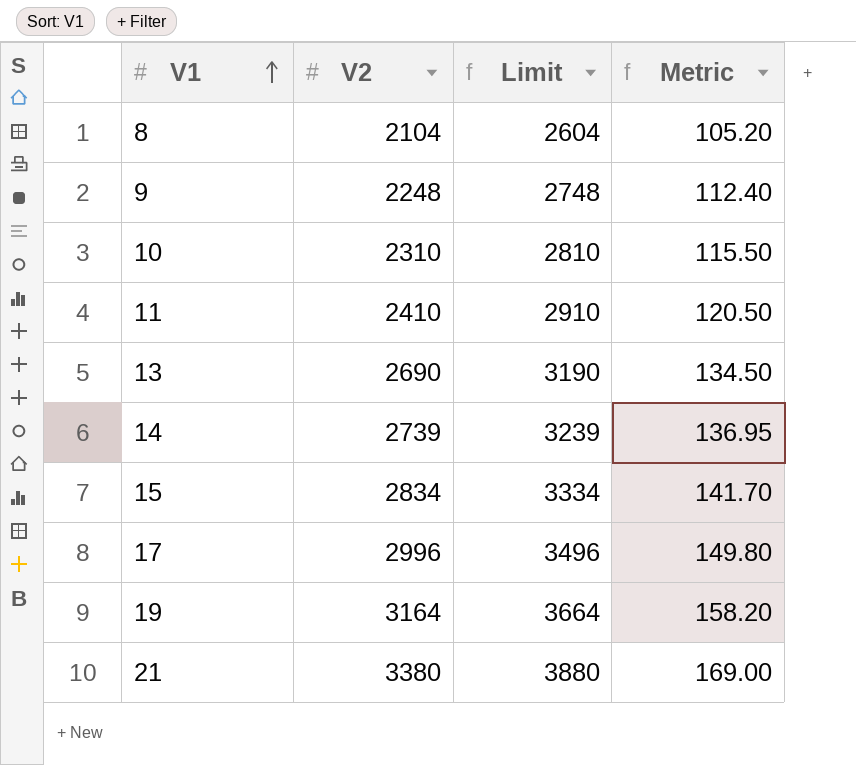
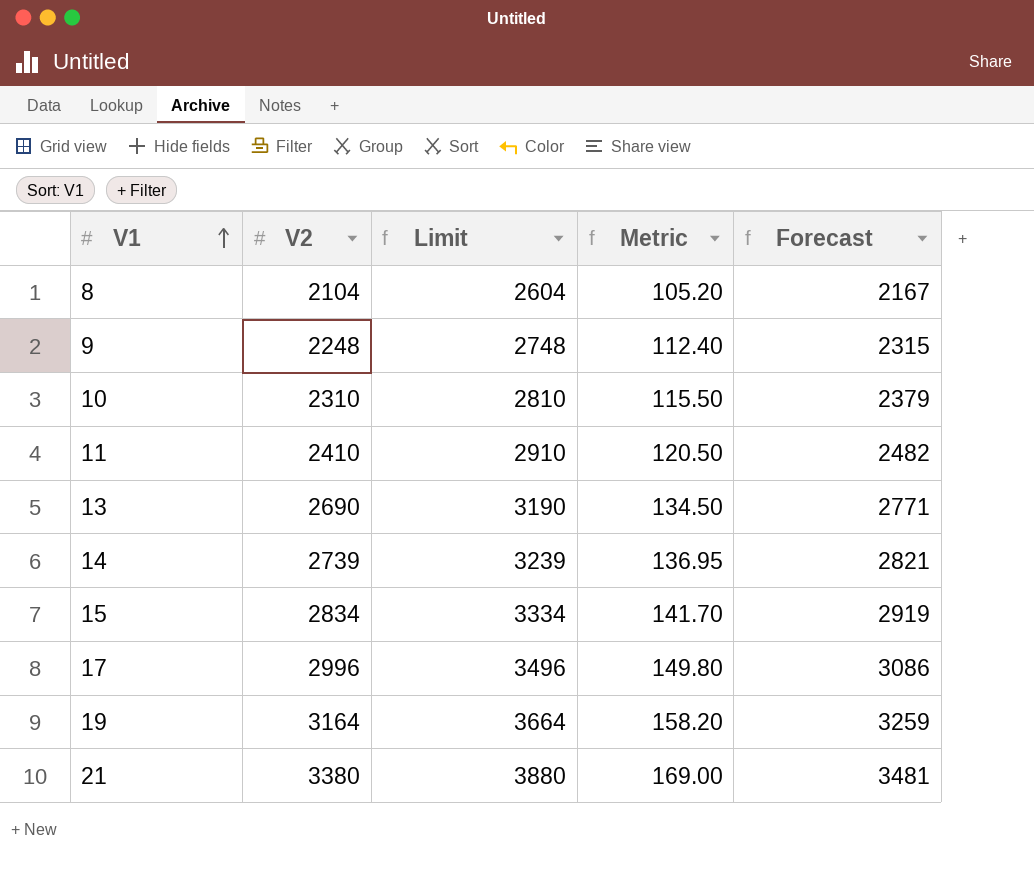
column Forecast | formula: none -> [V2] * 1.03

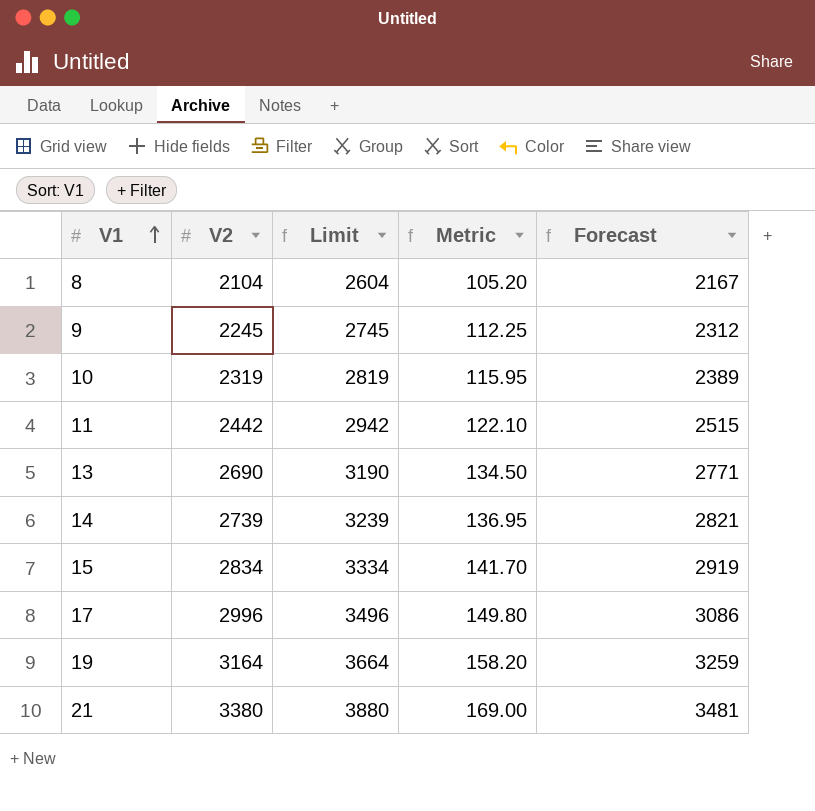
9 | V2: 2248 -> 2245
9 | Limit: 2748 -> 2745
9 | Metric: 112.40 -> 112.25
9 | Forecast: 2315 -> 2312
10 | V2: 2310 -> 2319
10 | Limit: 2810 -> 2819
10 | Metric: 115.50 -> 115.95
10 | Forecast: 2379 -> 2389
11 | V2: 2410 -> 2442
11 | Limit: 2910 -> 2942
11 | Metric: 120.50 -> 122.10
11 | Forecast: 2482 -> 2515

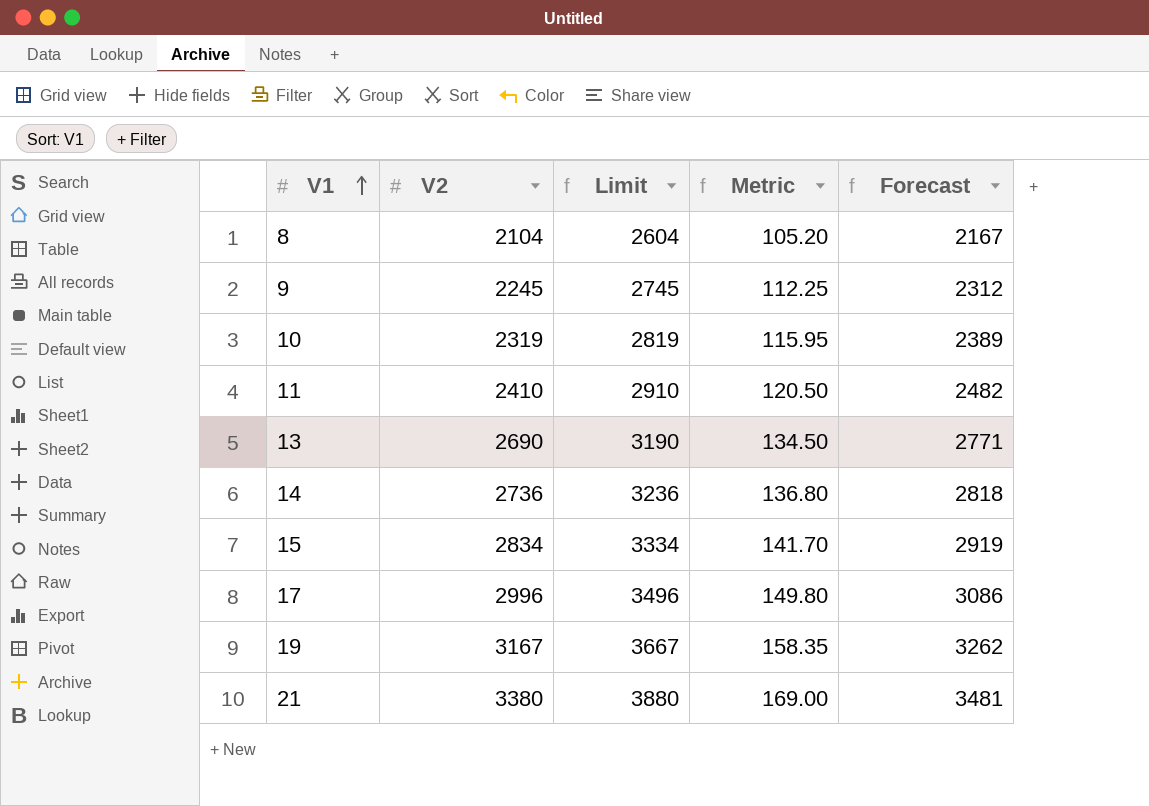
11 | V2: 2442 -> 2410
11 | Limit: 2942 -> 2910
11 | Metric: 122.10 -> 120.50
11 | Forecast: 2515 -> 2482
14 | V2: 2739 -> 2736
14 | Limit: 3239 -> 3236
14 | Metric: 136.95 -> 136.80
14 | Forecast: 2821 -> 2818
19 | V2: 3164 -> 3167
19 | Limit: 3664 -> 3667
19 | Metric: 158.20 -> 158.35
19 | Forecast: 3259 -> 3262

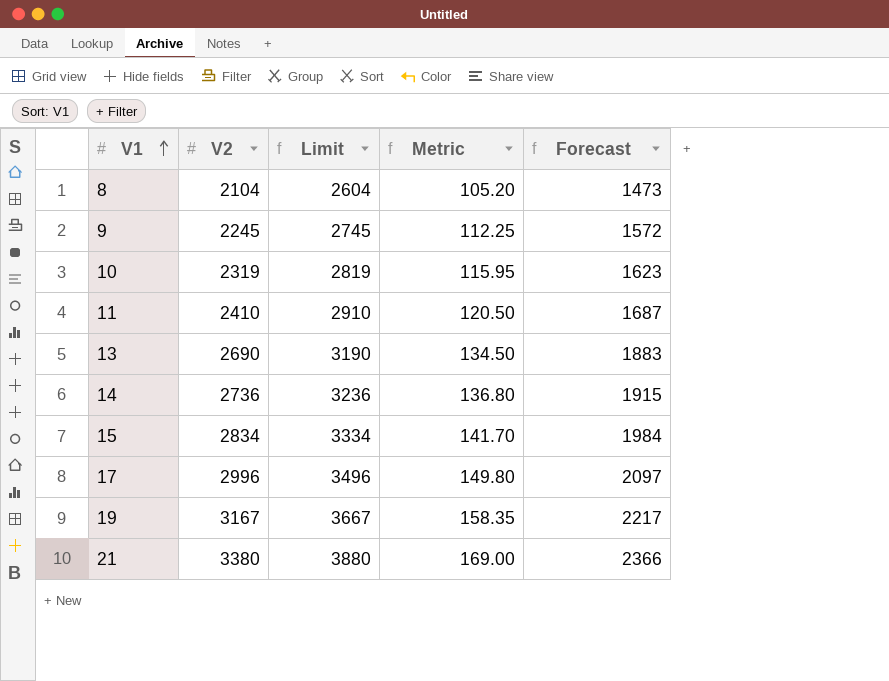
column Forecast | formula: [V2] * 1.03 -> [V2] * 0.7

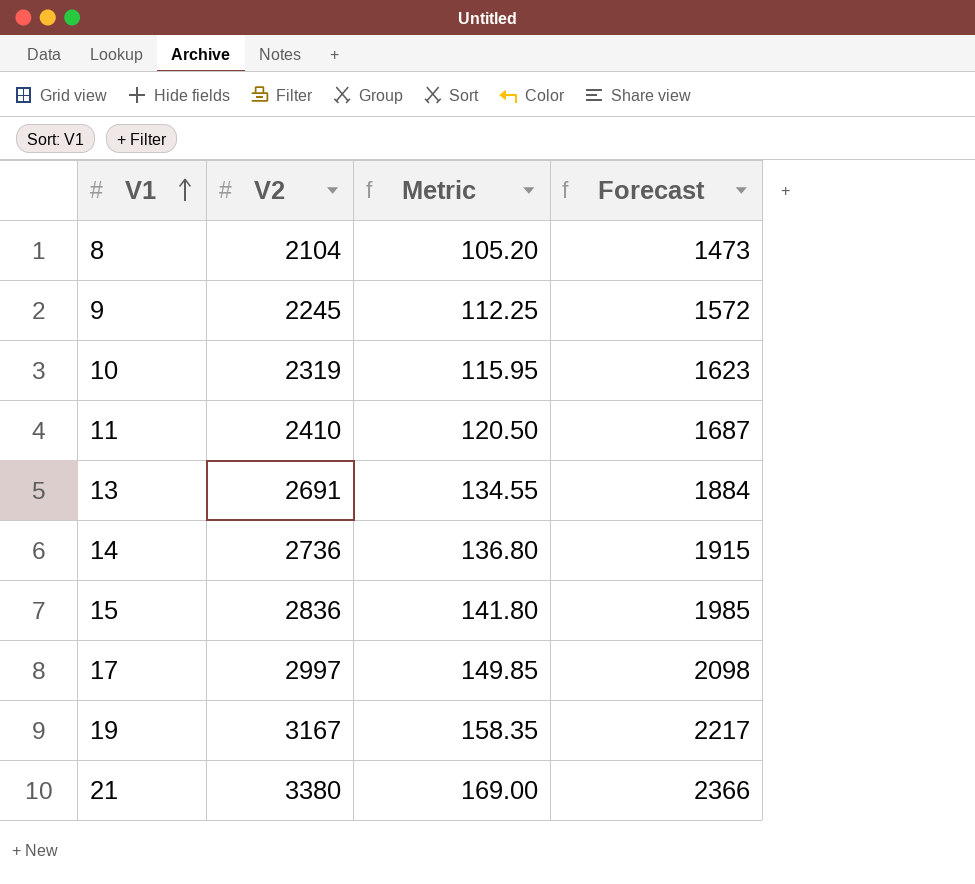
column Limit | formula: [V2] + 500 -> none
13 | V2: 2690 -> 2691
13 | Metric: 134.50 -> 134.55
13 | Forecast: 1883 -> 1884
15 | V2: 2834 -> 2836
15 | Metric: 141.70 -> 141.80
15 | Forecast: 1984 -> 1985
17 | V2: 2996 -> 2997
17 | Metric: 149.80 -> 149.85
17 | Forecast: 2097 -> 2098

